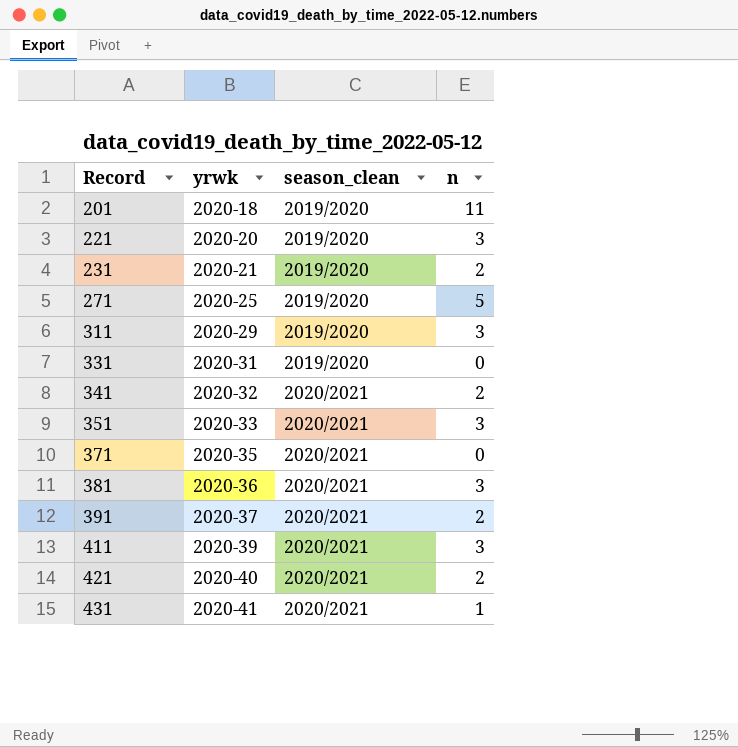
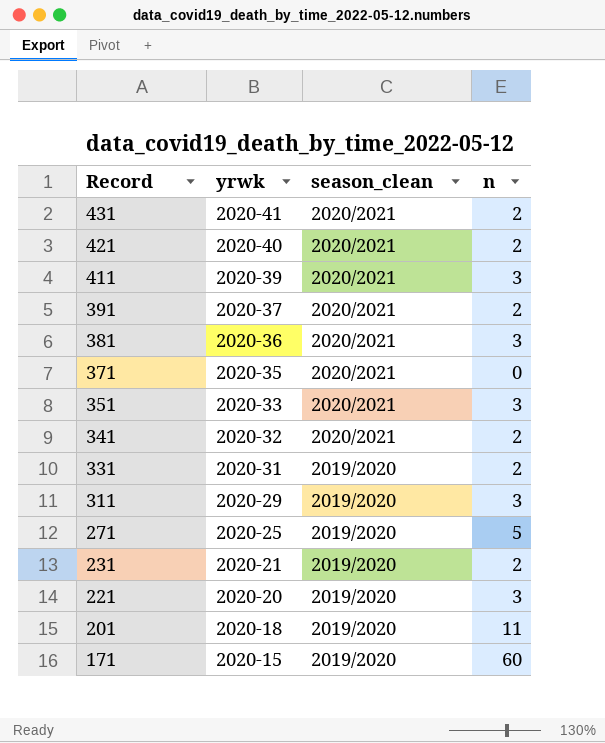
row order: Record ascending -> Record descending
431 | n: 1 -> 2
331 | n: 0 -> 2
row 171: none -> 2020-15 | 2019/2020 | 60

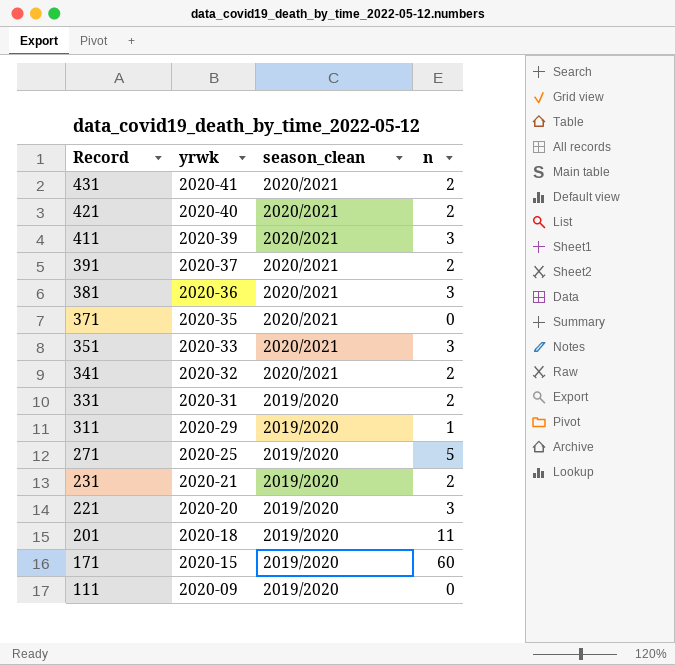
311 | n: 3 -> 1
row 111: none -> 2020-09 | 2019/2020 | 0

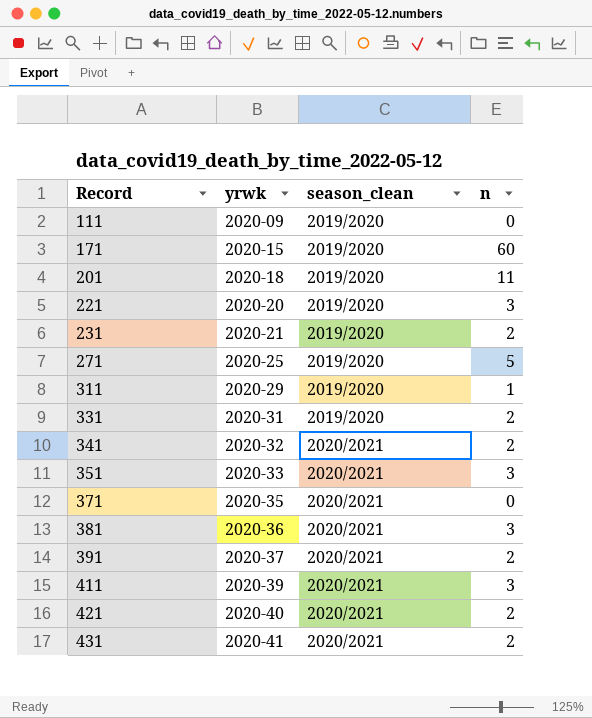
row order: Record descending -> Record ascending

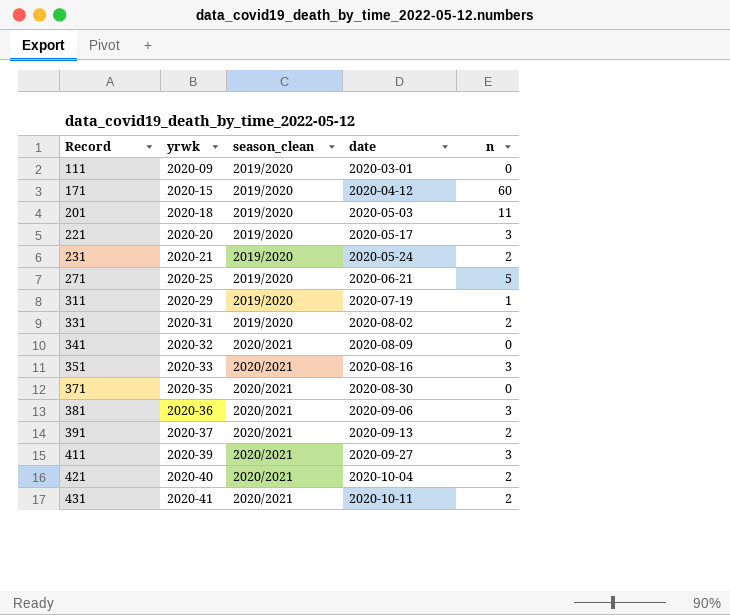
column date | position: none -> 4
341 | n: 2 -> 0

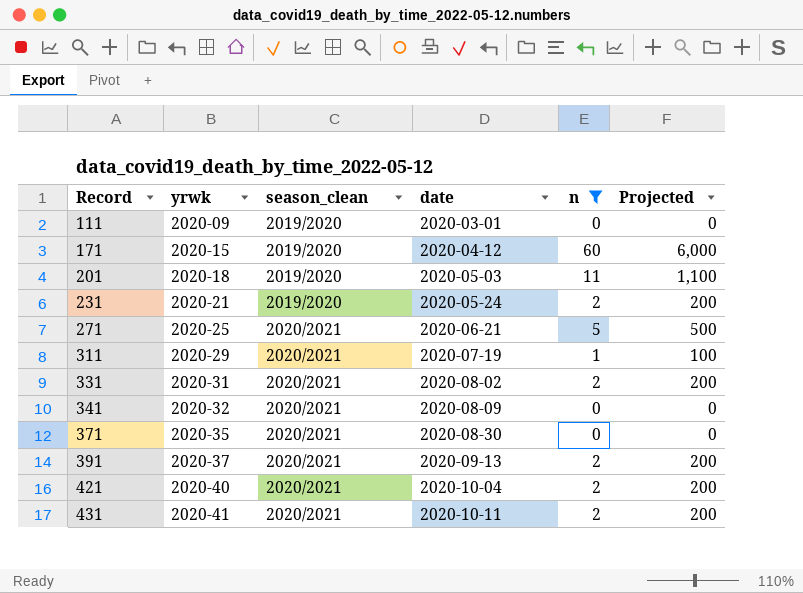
filter: none -> n != 3
column Projected | formula: none -> [n] * 100
271 | season_clean: 2019/2020 -> 2020/2021
311 | season_clean: 2019/2020 -> 2020/2021
331 | season_clean: 2019/2020 -> 2020/2021

